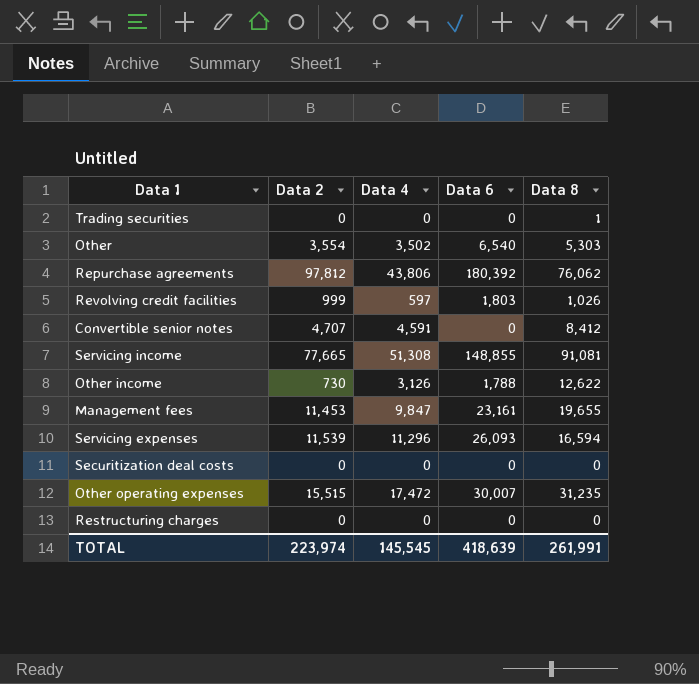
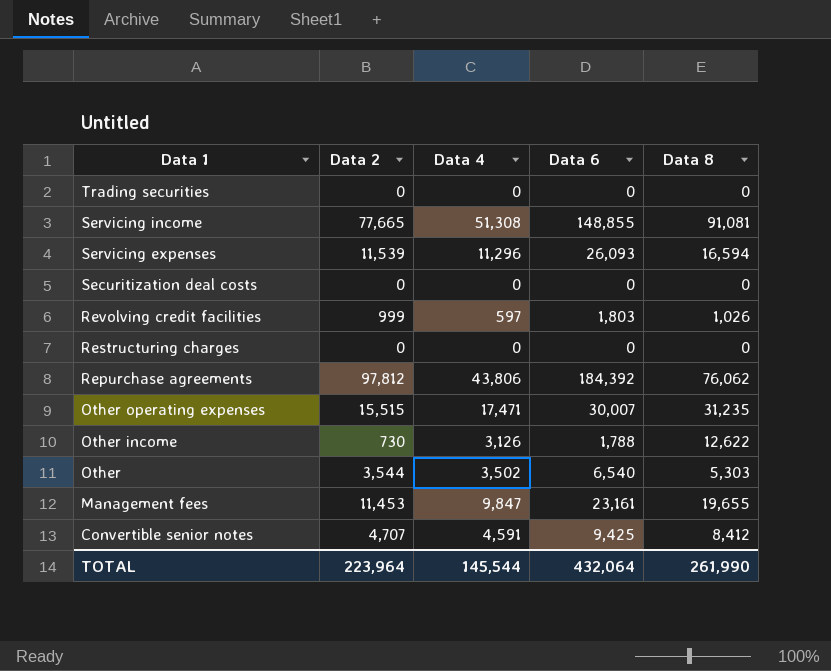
row order: none -> Data 1 descending
Trading securities | Data 8: 1 -> 0
Repurchase agreements | Data 6: 180,392 -> 184,392
Other operating expenses | Data 4: 17,472 -> 17,471
Other | Data 2: 3,554 -> 3,544
Convertible senior notes | Data 6: 0 -> 9,425
TOTAL | Data 2: 223,974 -> 223,964
TOTAL | Data 4: 145,545 -> 145,544
TOTAL | Data 6: 418,639 -> 432,064
TOTAL | Data 8: 261,991 -> 261,990

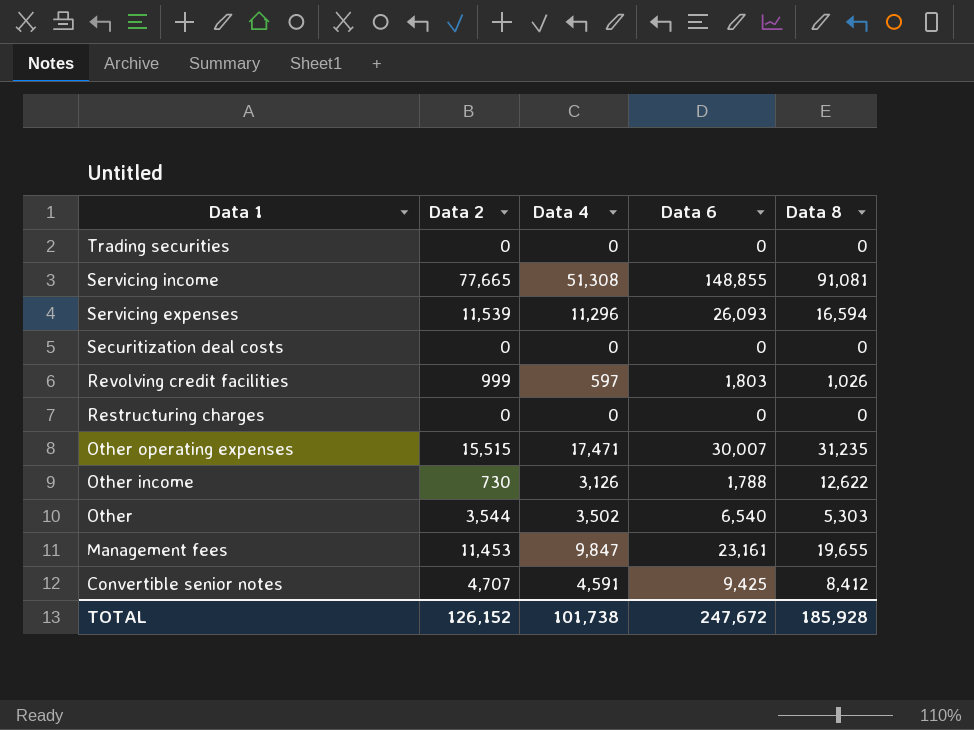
row Repurchase agreements: 97,812 | 43,806 | 184,392 | 76,062 -> none
TOTAL | Data 2: 223,964 -> 126,152
TOTAL | Data 4: 145,544 -> 101,738
TOTAL | Data 6: 432,064 -> 247,672
TOTAL | Data 8: 261,990 -> 185,928

